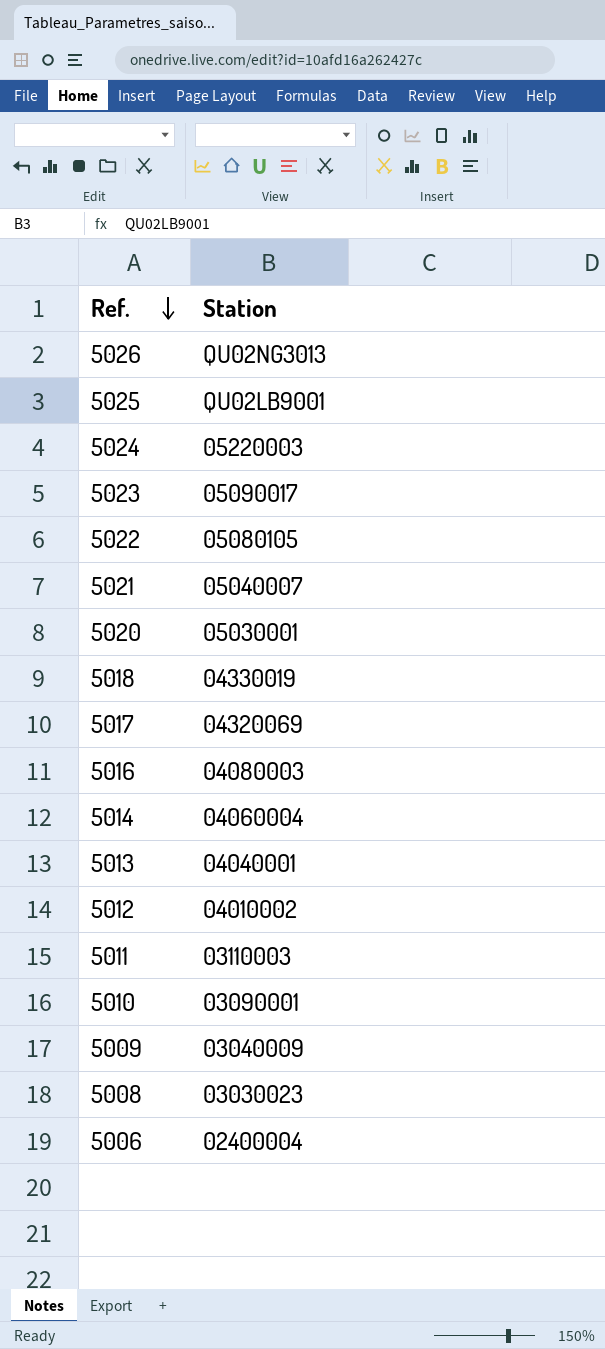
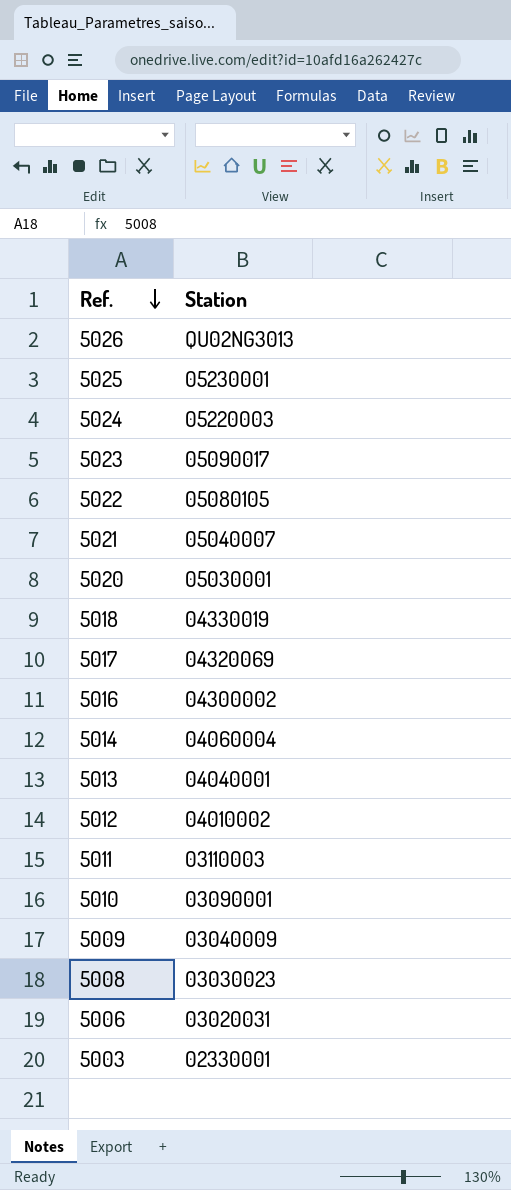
5025 | Station: QU02LB9001 -> 05230001
5016 | Station: 04080003 -> 04300002
5006 | Station: 02400004 -> 03020031
row 5003: none -> 02330001

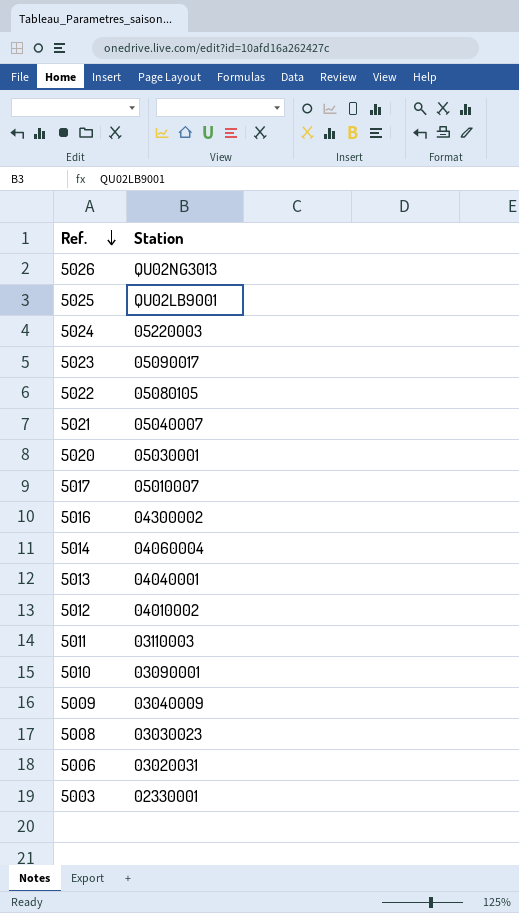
row 5018: 04330019 -> none
5025 | Station: 05230001 -> QU02LB9001
5017 | Station: 04320069 -> 05010007

